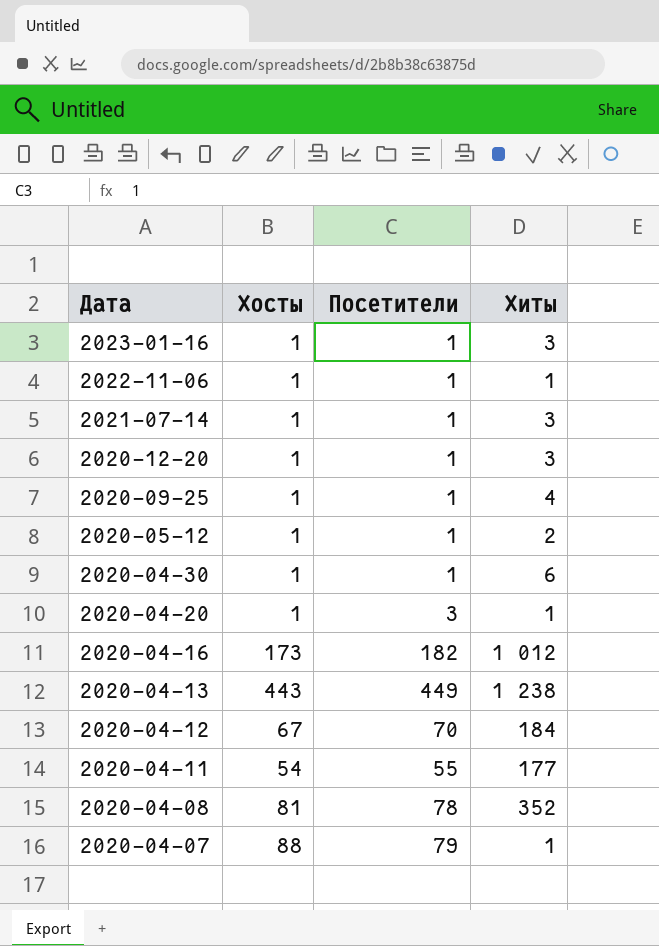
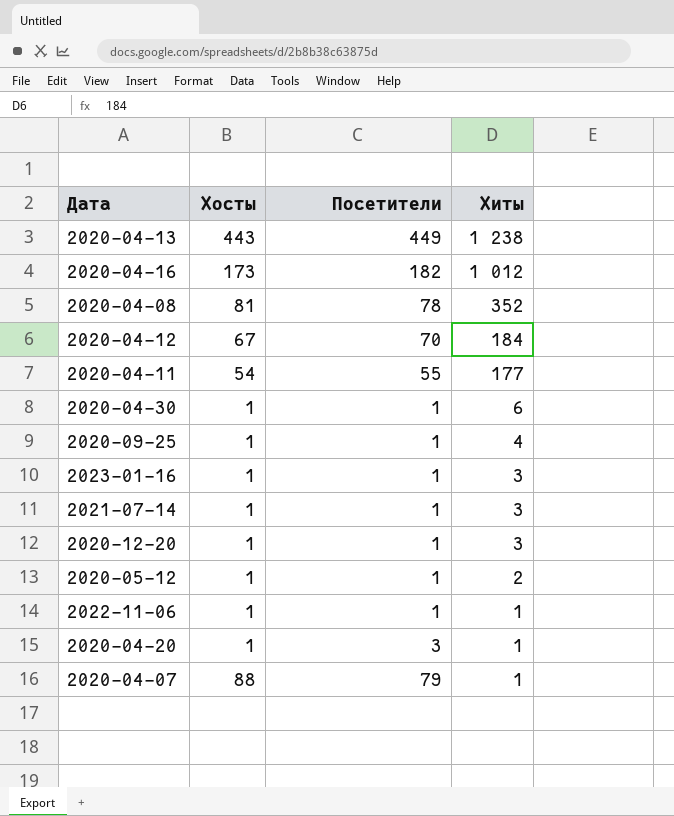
row order: Дата descending -> Хиты descending

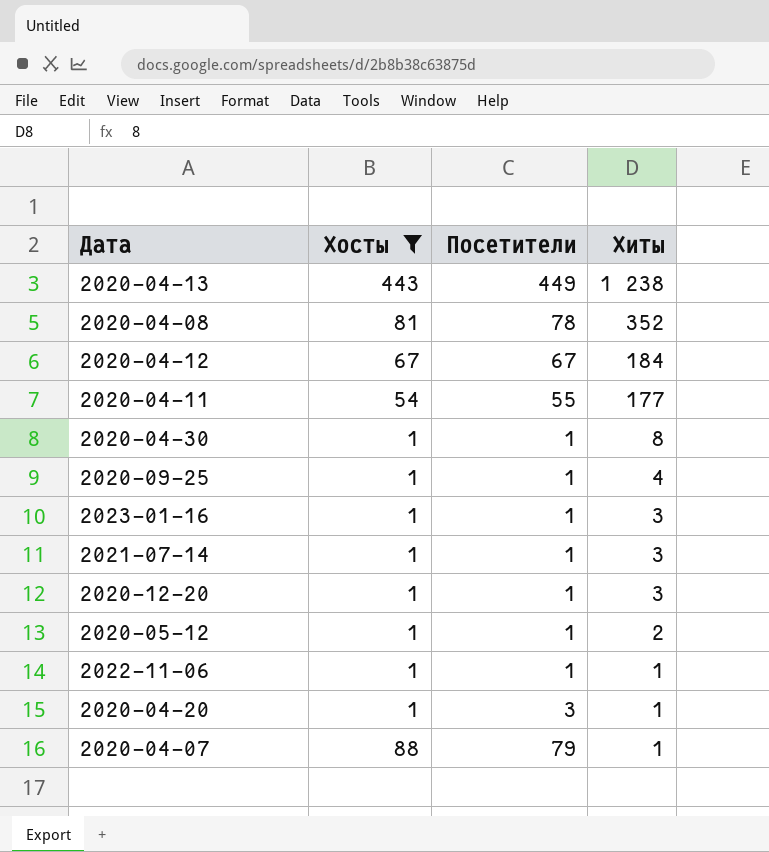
filter: none -> Хосты != 173
2020-04-12 | Посетители: 70 -> 67
2020-04-30 | Хиты: 6 -> 8

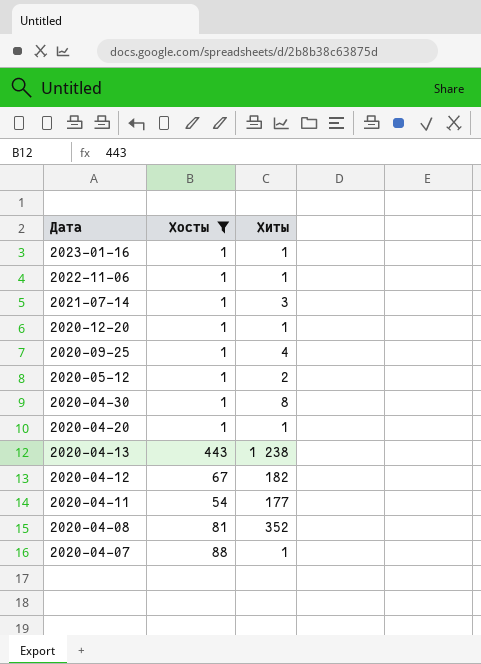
row order: Хиты descending -> Дата descending
column Посетители | position: 3 -> none
2023-01-16 | Хиты: 3 -> 1
2020-12-20 | Хиты: 3 -> 1
2020-04-12 | Хиты: 184 -> 182

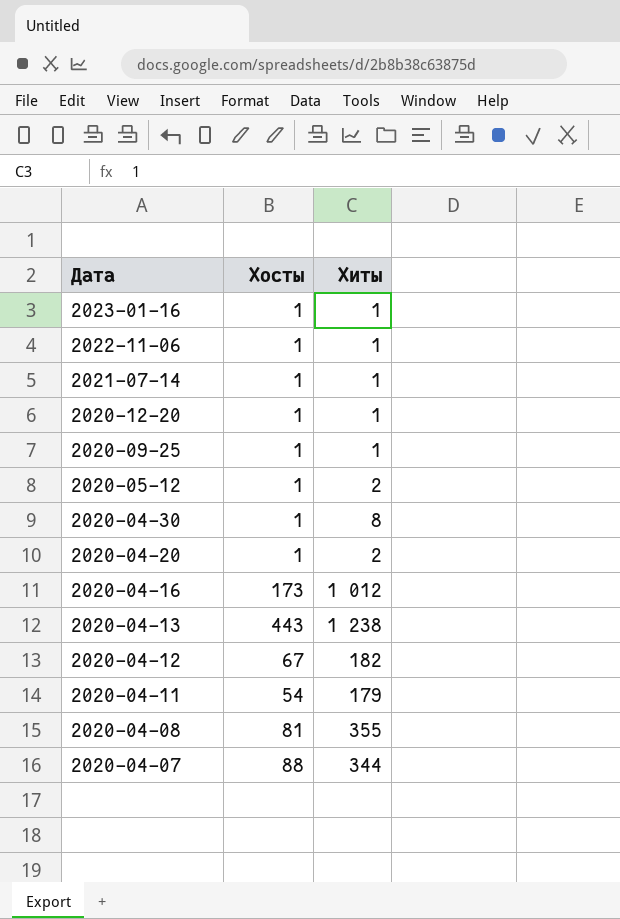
filter: Хосты != 173 -> none
2021-07-14 | Хиты: 3 -> 1
2020-09-25 | Хиты: 4 -> 1
2020-04-20 | Хиты: 1 -> 2
2020-04-11 | Хиты: 177 -> 179
2020-04-08 | Хиты: 352 -> 355
2020-04-07 | Хиты: 1 -> 344

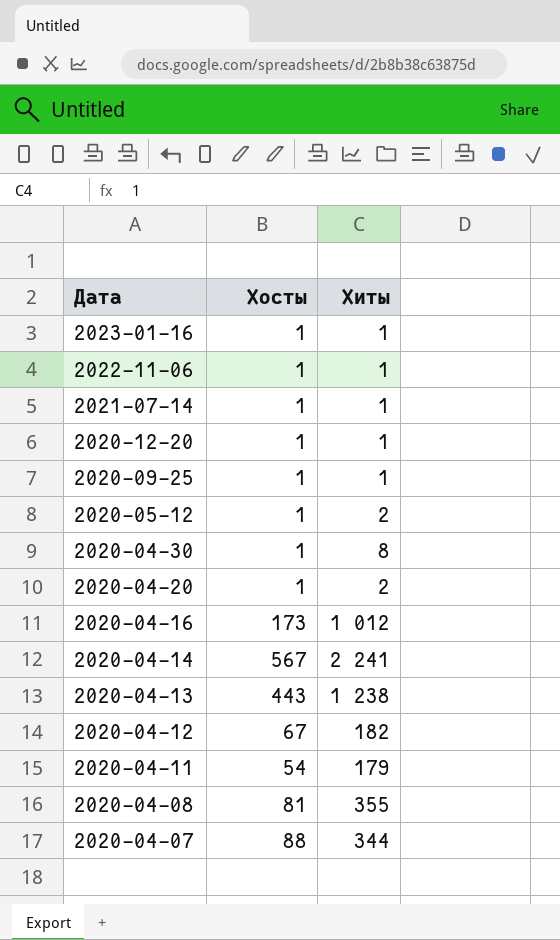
row 2020-04-14: none -> 567 | 2 241

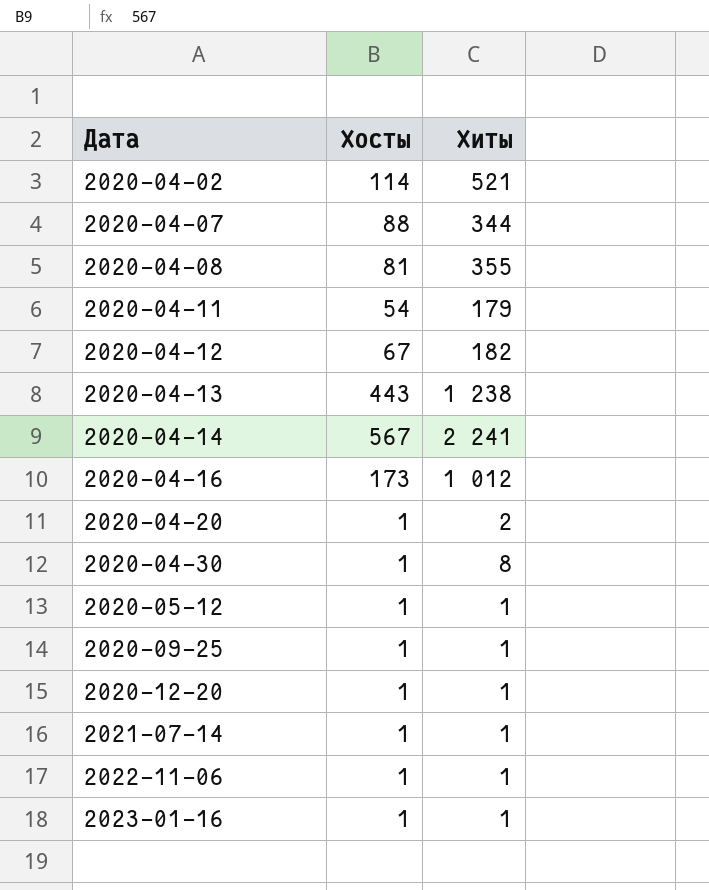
row order: Дата descending -> Дата ascending
row 2020-04-02: none -> 114 | 521
2020-05-12 | Хиты: 2 -> 1

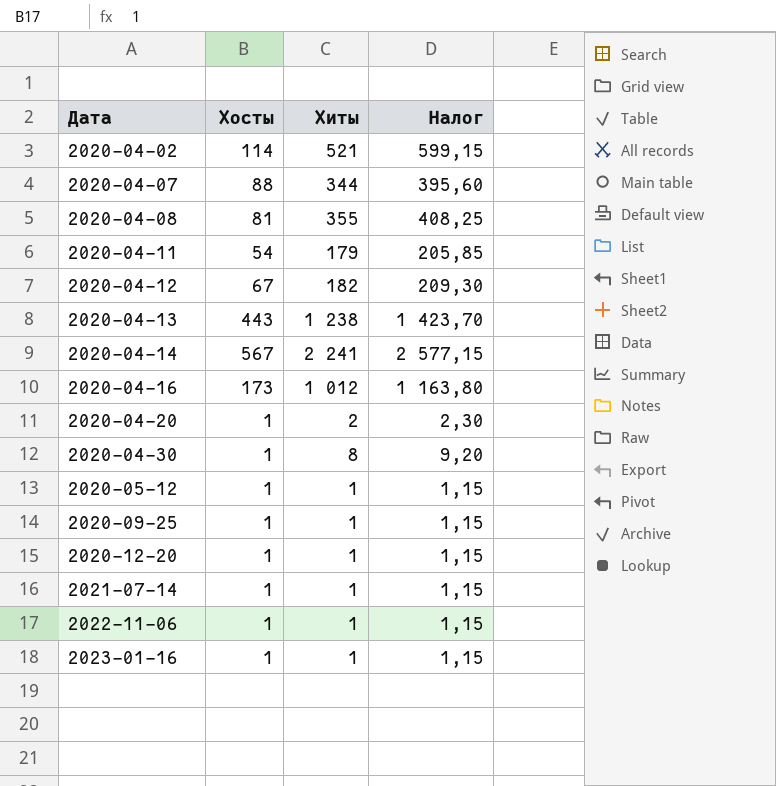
column Налог | formula: none -> [Хиты] * 1,15

